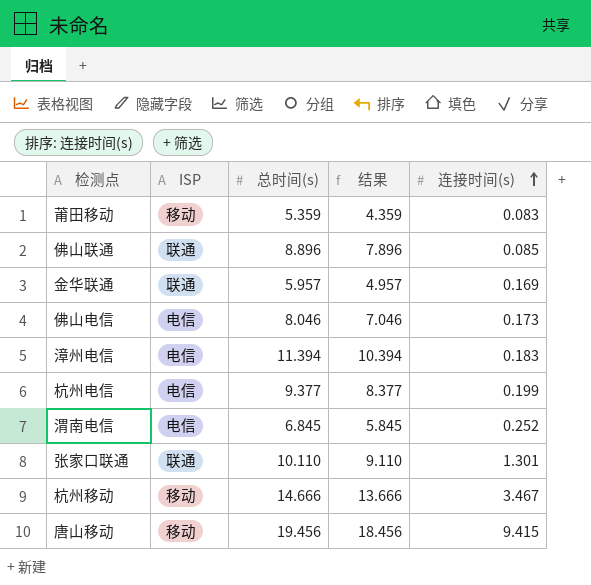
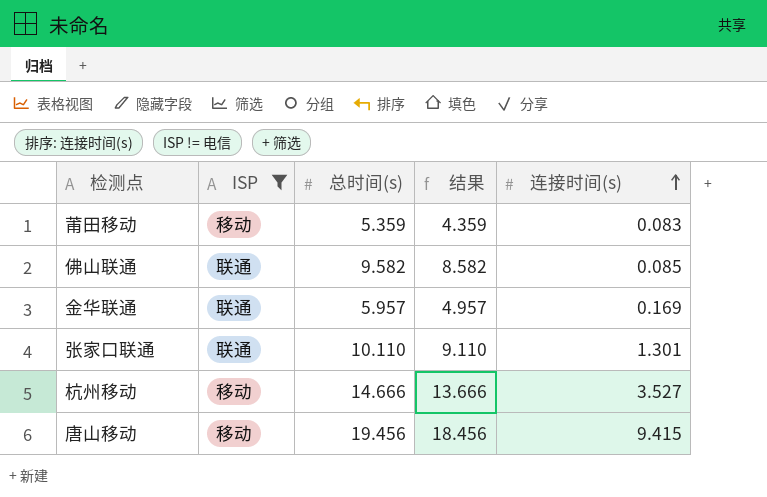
filter: none -> ISP != 电信
佛山联通 | 总时间(s): 8.896 -> 9.582
佛山联通 | 结果: 7.896 -> 8.582
杭州移动 | 连接时间(s): 3.467 -> 3.527

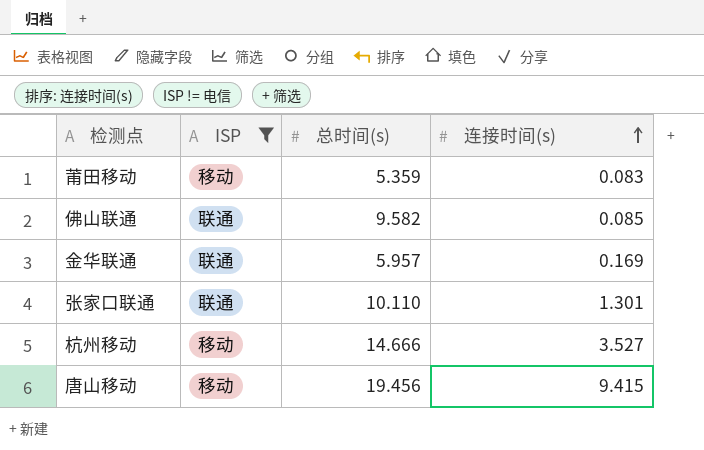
column 结果 | formula: [总时间(s)] - 1 -> none

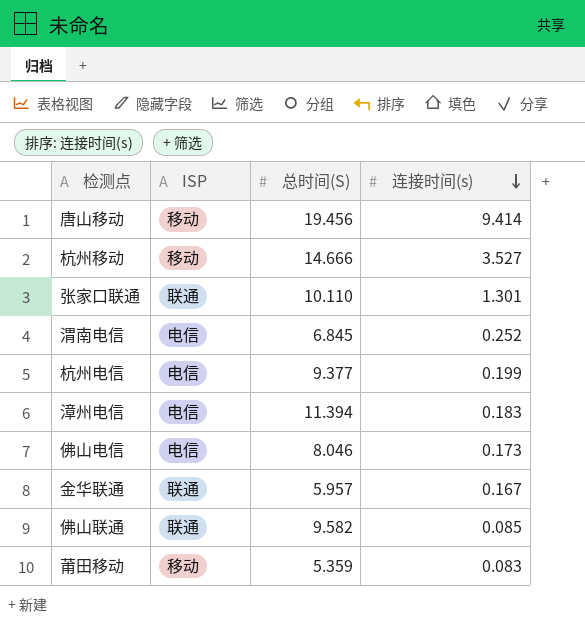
filter: ISP != 电信 -> none
row order: 连接时间(s) ascending -> 连接时间(s) descending
column name: 总时间(s) -> 总时间(S)
唐山移动 | 连接时间(s): 9.415 -> 9.414
金华联通 | 连接时间(s): 0.169 -> 0.167

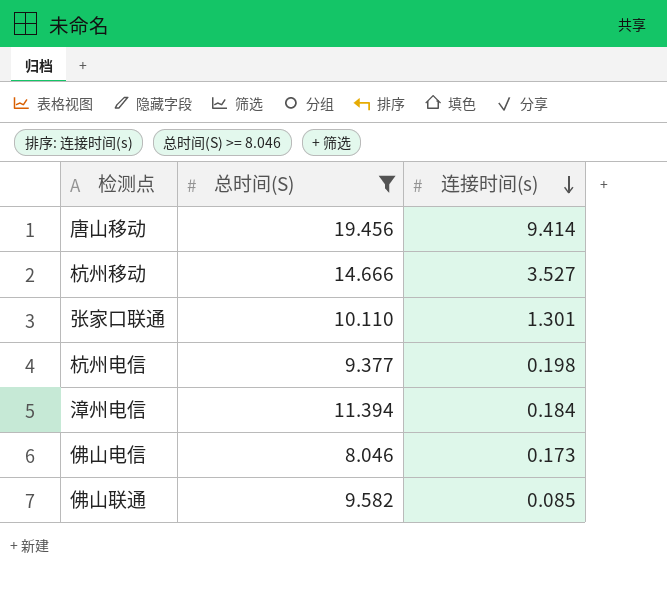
filter: none -> 总时间(S) >= 8.046
column ISP | position: 2 -> none
杭州电信 | 连接时间(s): 0.199 -> 0.198
漳州电信 | 连接时间(s): 0.183 -> 0.184

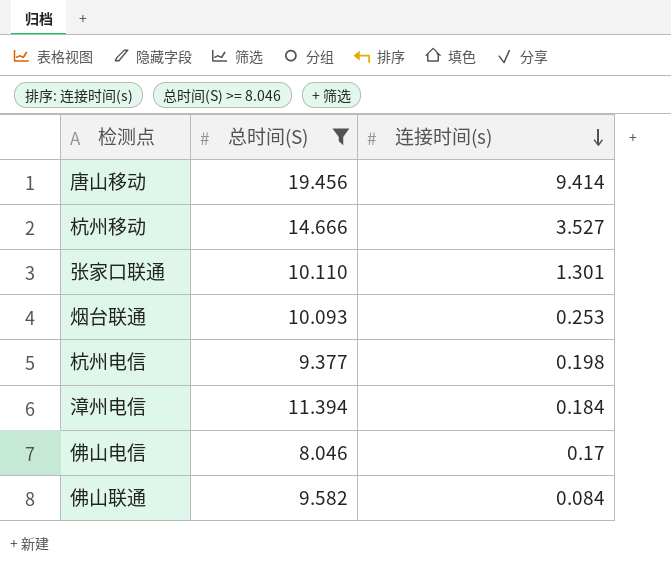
row 烟台联通: none -> 10.093 | 0.253
佛山电信 | 连接时间(s): 0.173 -> 0.17
佛山联通 | 连接时间(s): 0.085 -> 0.084

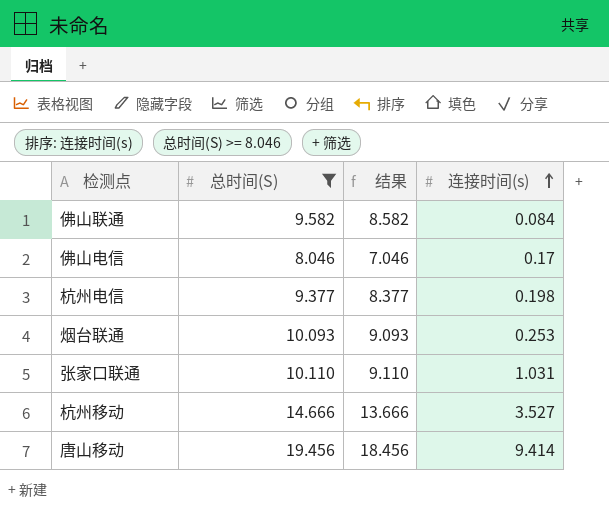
row order: 连接时间(s) descending -> 连接时间(s) ascending
column 结果 | formula: none -> [总时间(S)] - 1
row 漳州电信: 11.394 | 0.184 -> none
张家口联通 | 连接时间(s): 1.301 -> 1.031

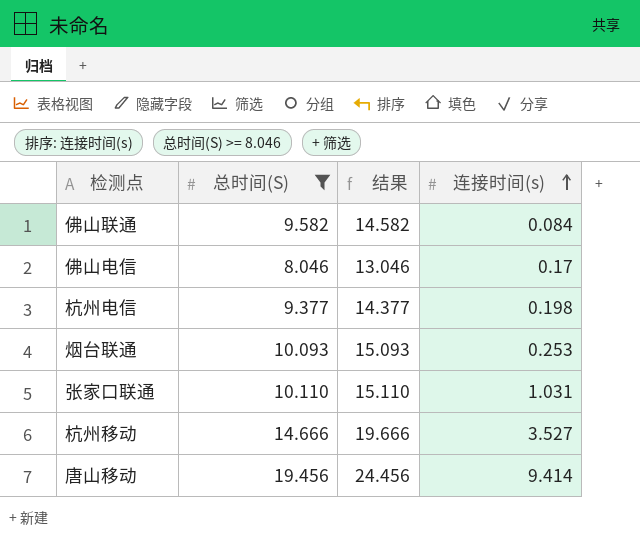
column 结果 | formula: [总时间(S)] - 1 -> [总时间(S)] + 5

